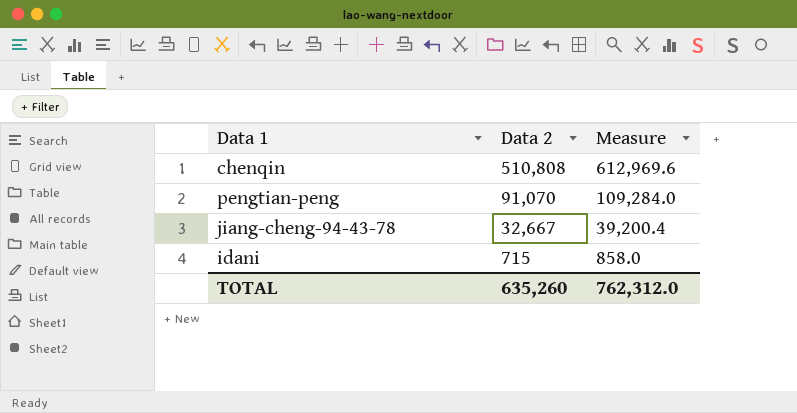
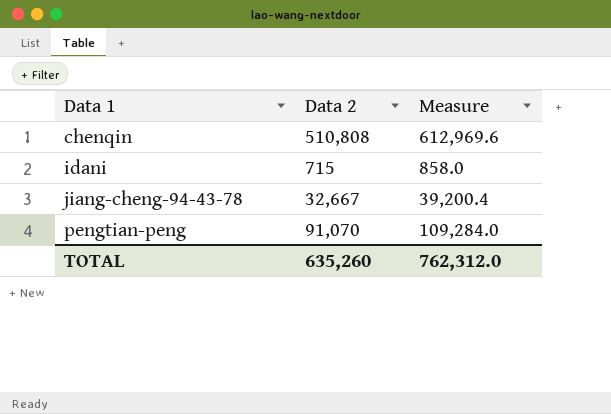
row order: Data 2 descending -> Data 1 ascending

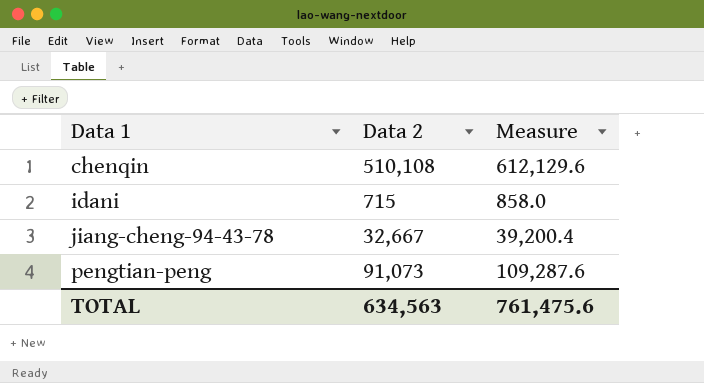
chenqin | Data 2: 510,808 -> 510,108
chenqin | Measure: 612,969.6 -> 612,129.6
pengtian-peng | Data 2: 91,070 -> 91,073
pengtian-peng | Measure: 109,284.0 -> 109,287.6
TOTAL | Data 2: 635,260 -> 634,563
TOTAL | Measure: 762,312.0 -> 761,475.6

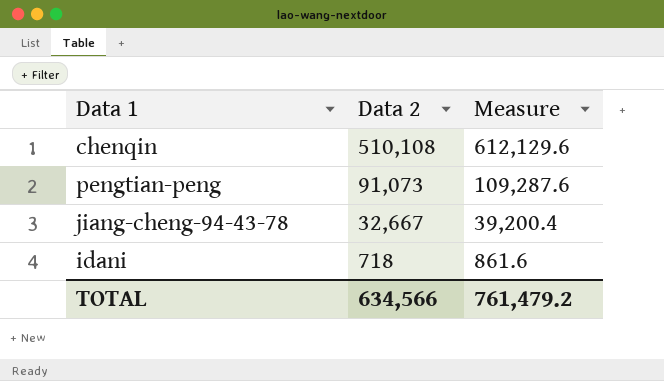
row order: Data 1 ascending -> Data 2 descending
idani | Data 2: 715 -> 718
idani | Measure: 858.0 -> 861.6
TOTAL | Data 2: 634,563 -> 634,566
TOTAL | Measure: 761,475.6 -> 761,479.2

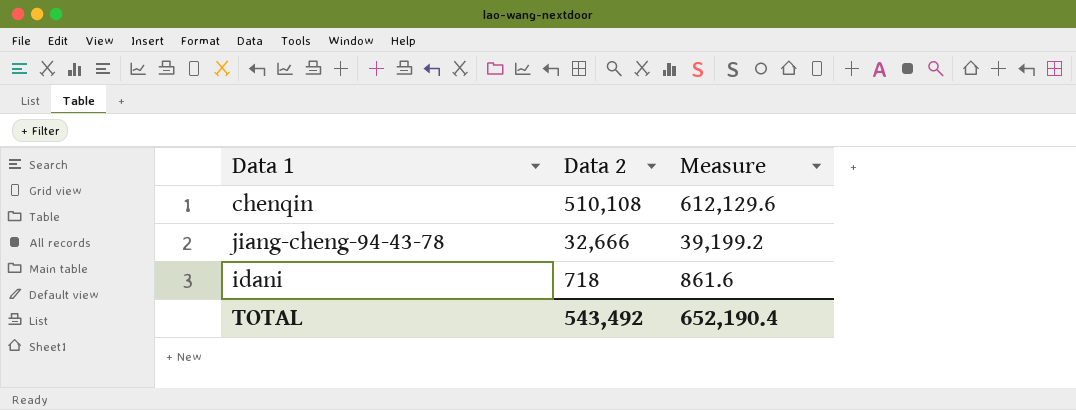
row pengtian-peng: 91,073 | 109,287.6 -> none
jiang-cheng-94-43-78 | Data 2: 32,667 -> 32,666
jiang-cheng-94-43-78 | Measure: 39,200.4 -> 39,199.2
TOTAL | Data 2: 634,566 -> 543,492
TOTAL | Measure: 761,479.2 -> 652,190.4

